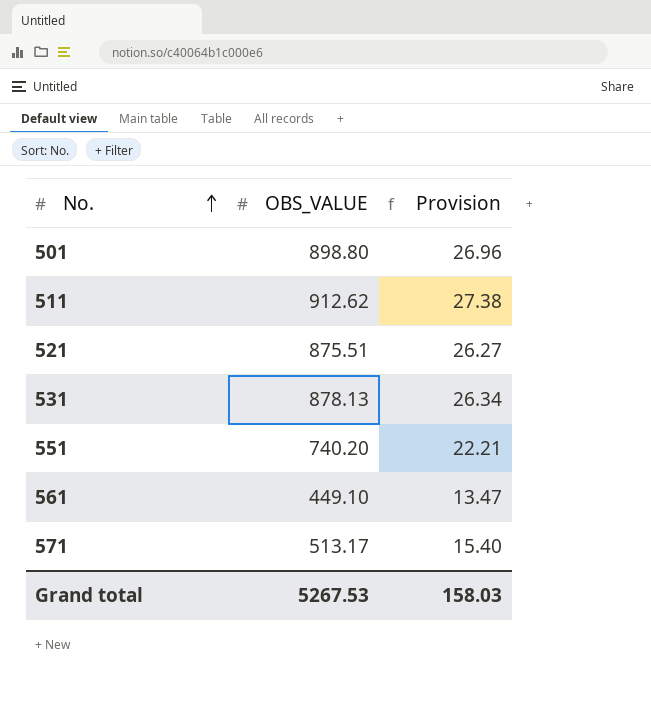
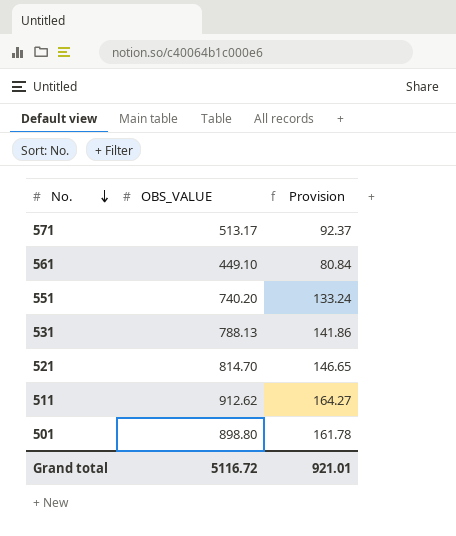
row order: No. ascending -> No. descending
column Provision | formula: [OBS_VALUE] * 0.03 -> [OBS_VALUE] * 0.18
531 | OBS_VALUE: 878.13 -> 788.13
521 | OBS_VALUE: 875.51 -> 814.70
Grand total | OBS_VALUE: 5267.53 -> 5116.72
Grand total | Provision: 158.03 -> 921.01

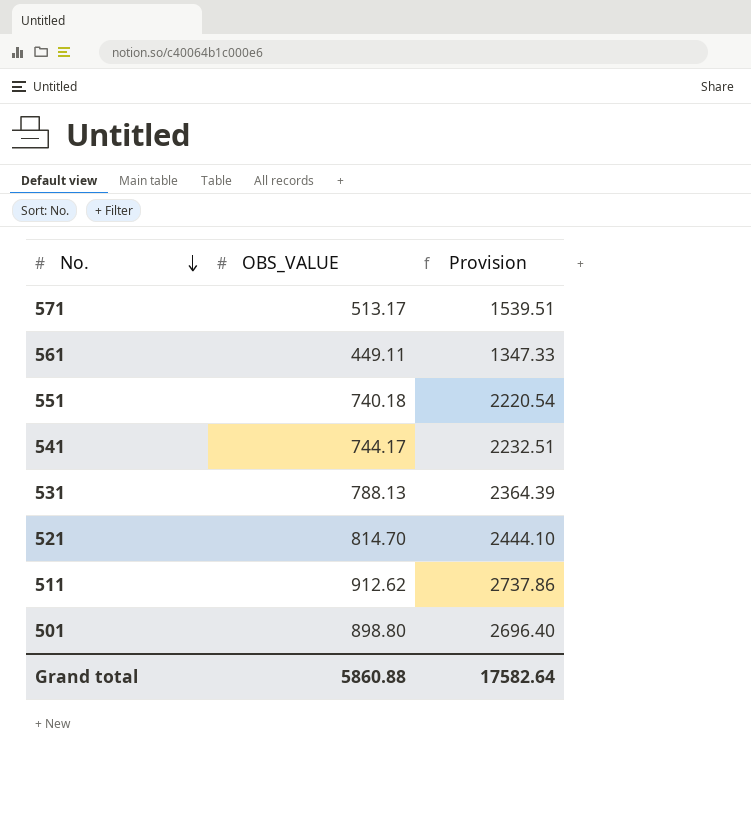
column Provision | formula: [OBS_VALUE] * 0.18 -> [OBS_VALUE] * 3
561 | OBS_VALUE: 449.10 -> 449.11
551 | OBS_VALUE: 740.20 -> 740.18
row 541: none -> 744.17 | 2232.51
Grand total | OBS_VALUE: 5116.72 -> 5860.88
Grand total | Provision: 921.01 -> 17582.64

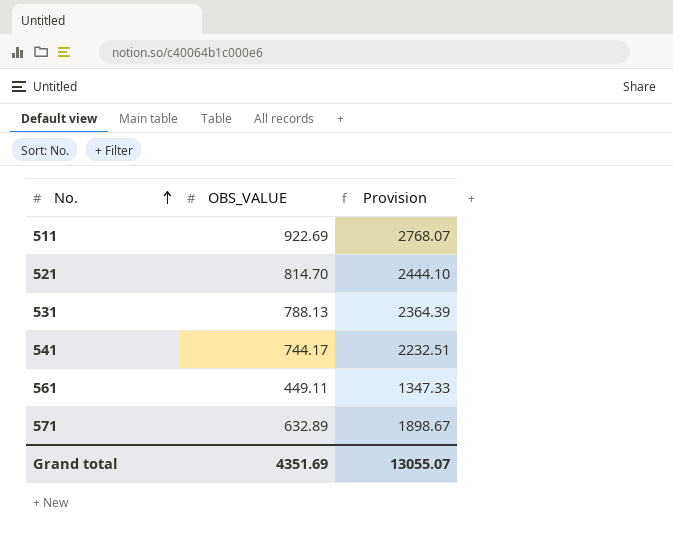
row order: No. descending -> No. ascending
row 551: 740.18 | 2220.54 -> none
row 501: 898.80 | 2696.40 -> none
511 | OBS_VALUE: 912.62 -> 922.69
511 | Provision: 2737.86 -> 2768.07
571 | OBS_VALUE: 513.17 -> 632.89
571 | Provision: 1539.51 -> 1898.67
Grand total | OBS_VALUE: 5860.88 -> 4351.69
Grand total | Provision: 17582.64 -> 13055.07

